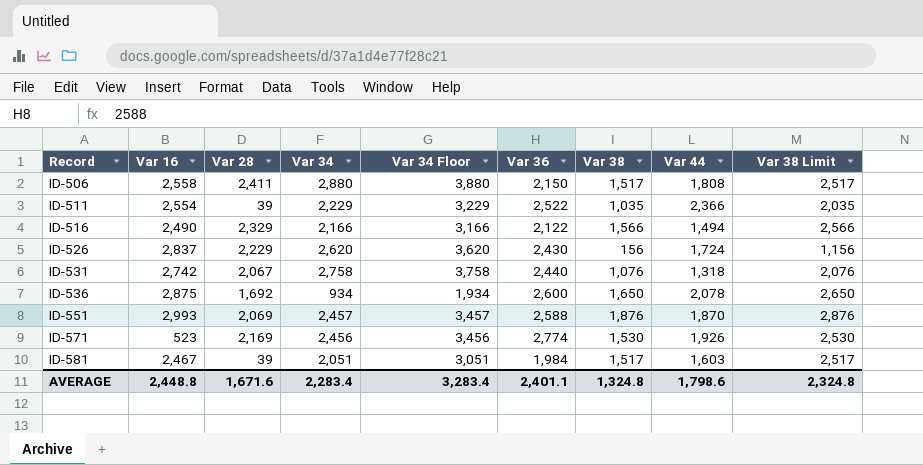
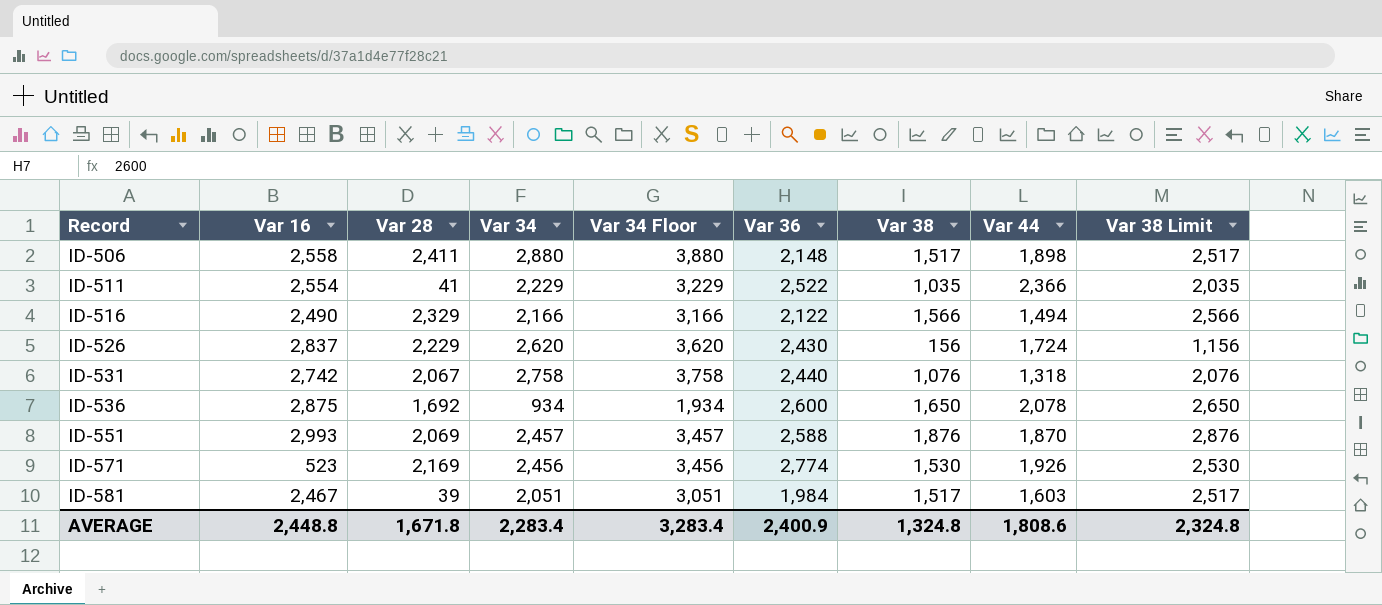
ID-506 | Var 36: 2,150 -> 2,148
ID-506 | Var 44: 1,808 -> 1,898
ID-511 | Var 28: 39 -> 41
AVERAGE | Var 28: 1,671.6 -> 1,671.8
AVERAGE | Var 36: 2,401.1 -> 2,400.9
AVERAGE | Var 44: 1,798.6 -> 1,808.6

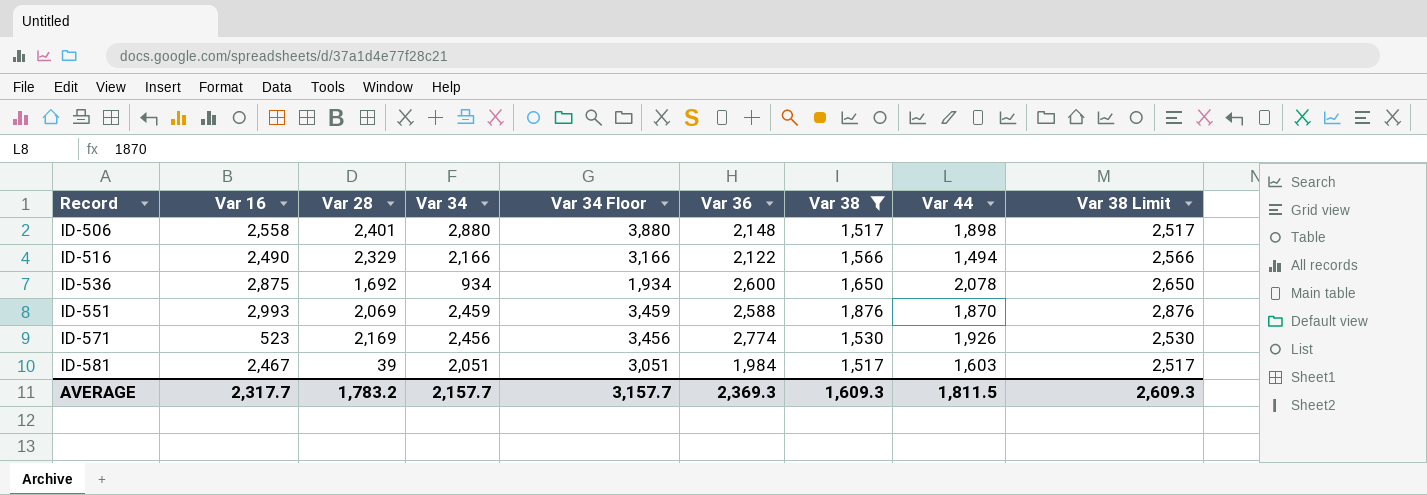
filter: none -> Var 38 >= 1,517
ID-506 | Var 28: 2,411 -> 2,401
ID-551 | Var 34: 2,457 -> 2,459
ID-551 | Var 34 Floor: 3,457 -> 3,459
AVERAGE | Var 16: 2,448.8 -> 2,317.7
AVERAGE | Var 28: 1,671.8 -> 1,783.2
AVERAGE | Var 34: 2,283.4 -> 2,157.7
AVERAGE | Var 34 Floor: 3,283.4 -> 3,157.7
AVERAGE | Var 36: 2,400.9 -> 2,369.3
AVERAGE | Var 38: 1,324.8 -> 1,609.3
AVERAGE | Var 44: 1,808.6 -> 1,811.5
AVERAGE | Var 38 Limit: 2,324.8 -> 2,609.3

